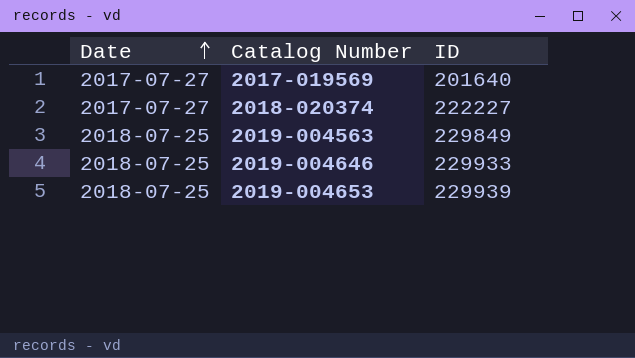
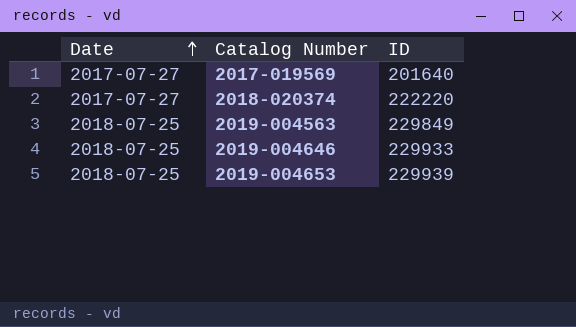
2018-020374 | ID: 222227 -> 222220

